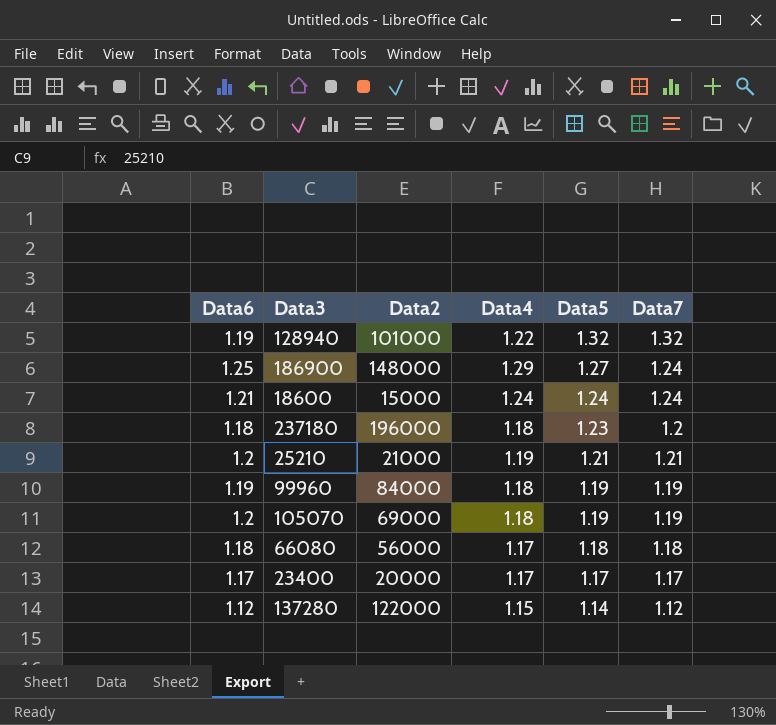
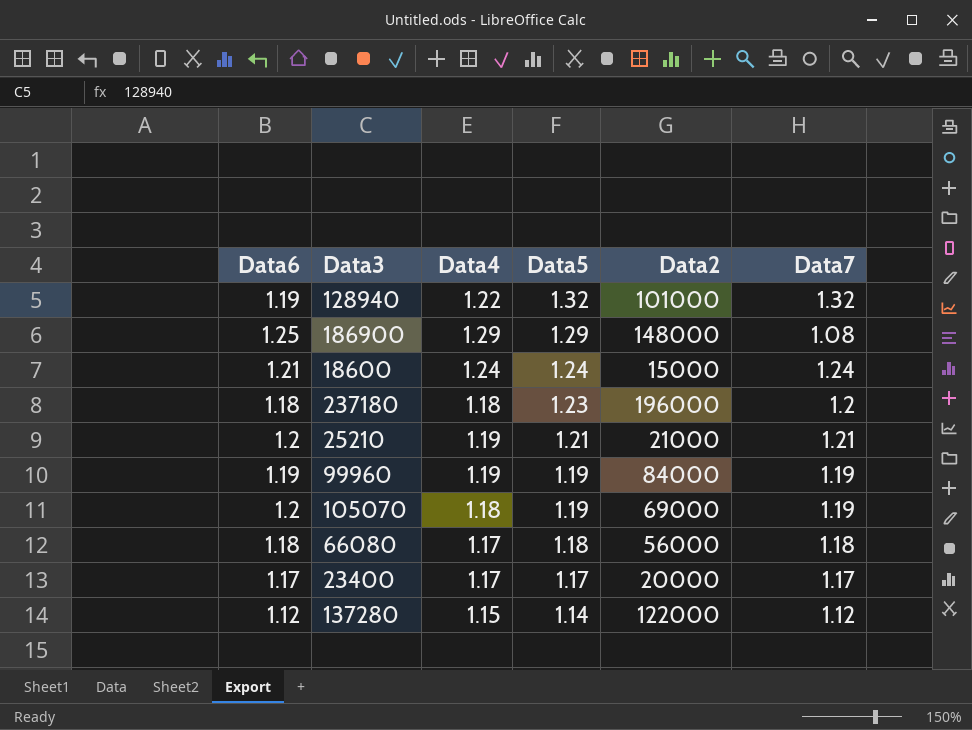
column Data2 | position: 3 -> 5
186900 | Data5: 1.27 -> 1.29
186900 | Data7: 1.24 -> 1.08
99960 | Data4: 1.18 -> 1.19

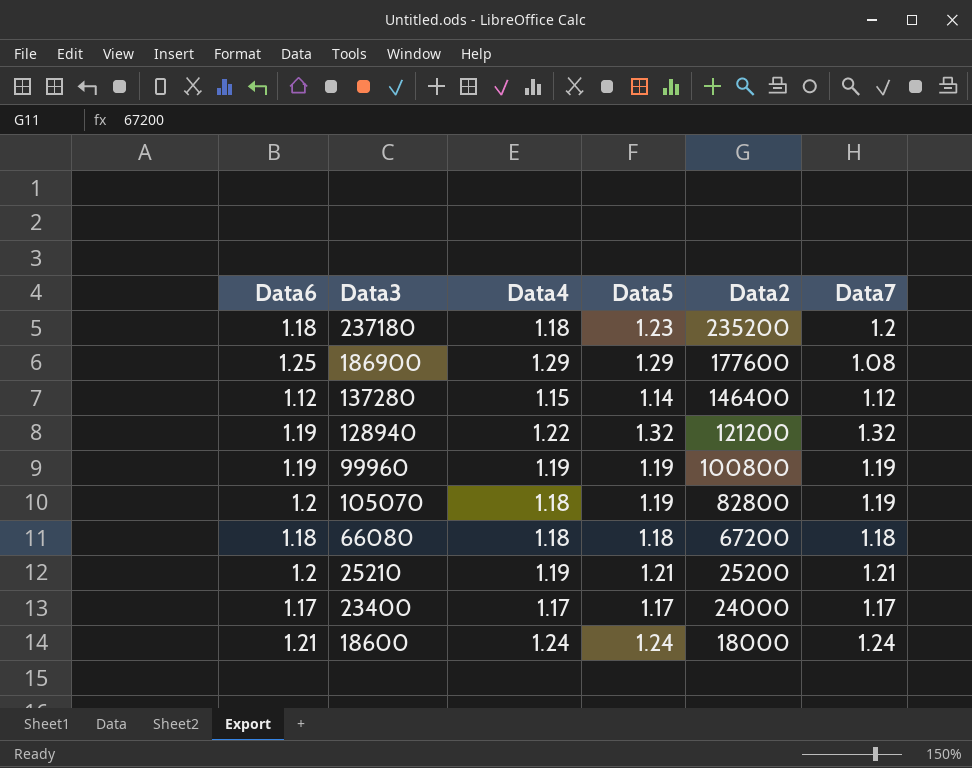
row order: Data5 descending -> Data2 descending
237180 | Data2: 196000 -> 235200
186900 | Data2: 148000 -> 177600
137280 | Data2: 122000 -> 146400
128940 | Data2: 101000 -> 121200
99960 | Data2: 84000 -> 100800
105070 | Data2: 69000 -> 82800
66080 | Data4: 1.17 -> 1.18
66080 | Data2: 56000 -> 67200
25210 | Data2: 21000 -> 25200
23400 | Data2: 20000 -> 24000
18600 | Data2: 15000 -> 18000

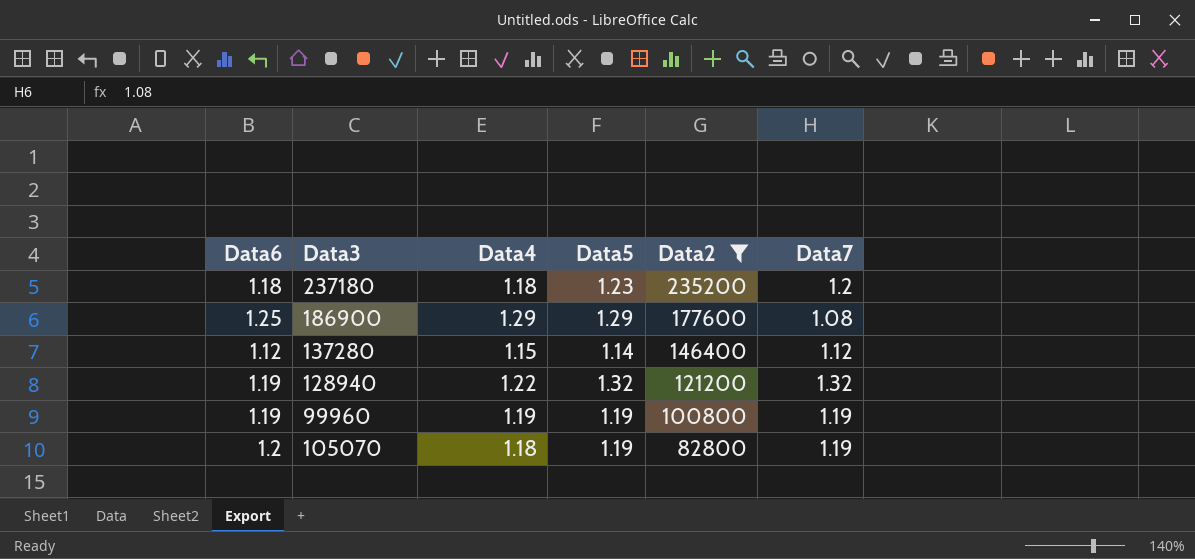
filter: none -> Data2 >= 82800

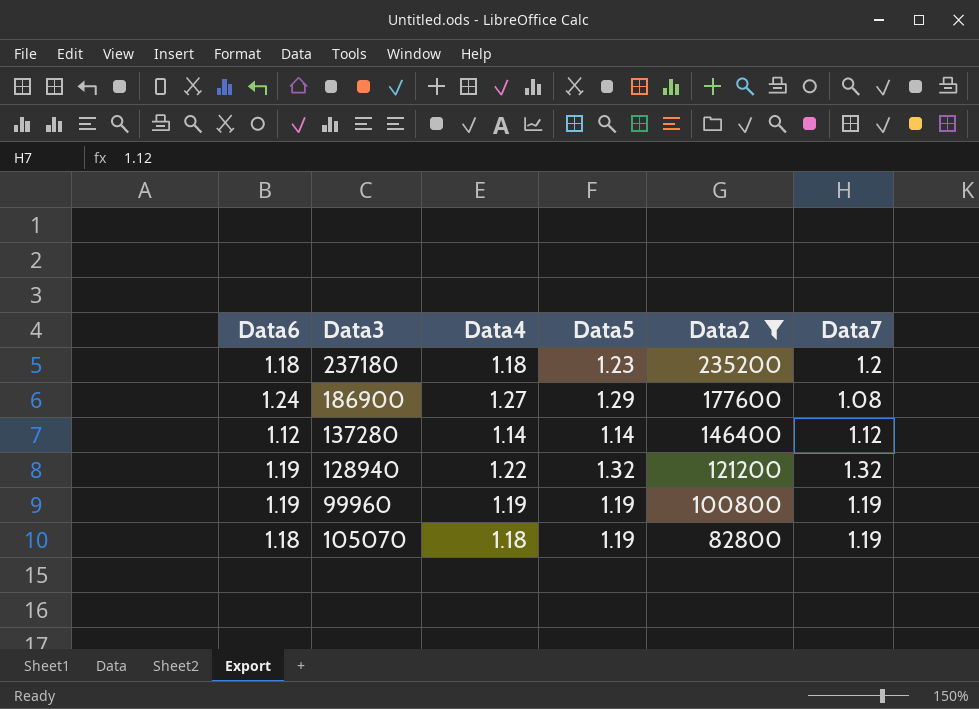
186900 | Data6: 1.25 -> 1.24
186900 | Data4: 1.29 -> 1.27
137280 | Data4: 1.15 -> 1.14
105070 | Data6: 1.2 -> 1.18

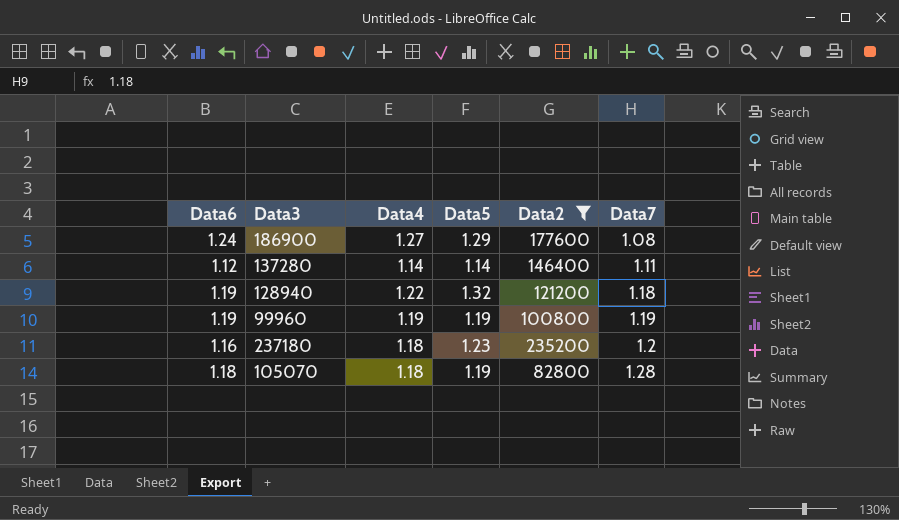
row order: Data2 descending -> Data7 ascending
137280 | Data7: 1.12 -> 1.11
128940 | Data7: 1.32 -> 1.18
237180 | Data6: 1.18 -> 1.16
105070 | Data7: 1.19 -> 1.28

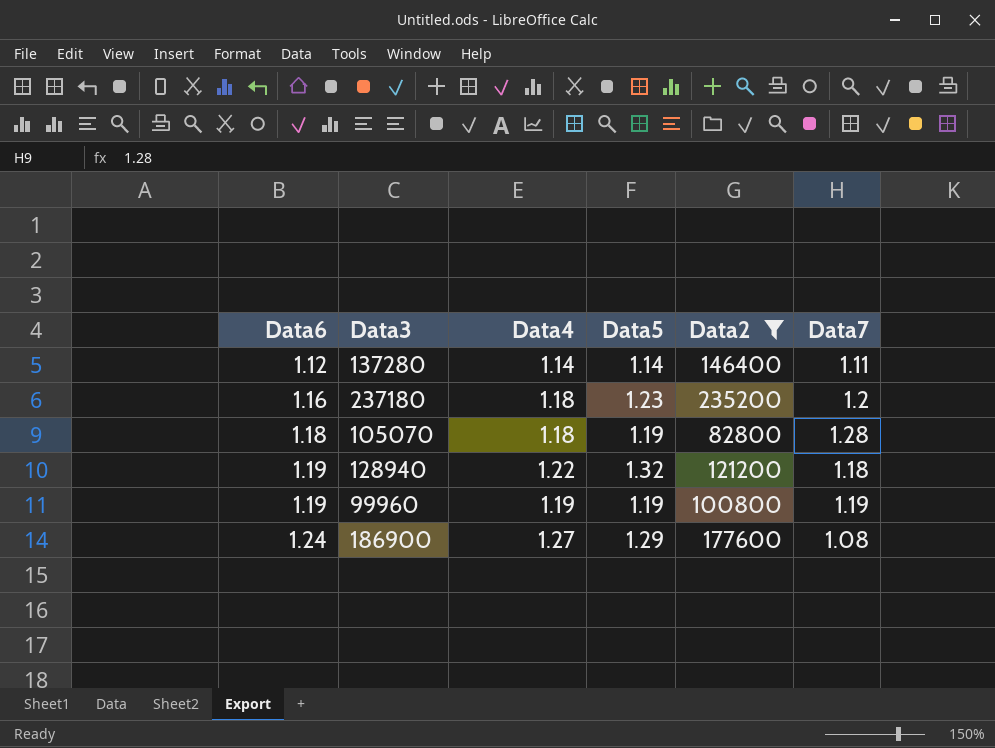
row order: Data7 ascending -> Data6 ascending

